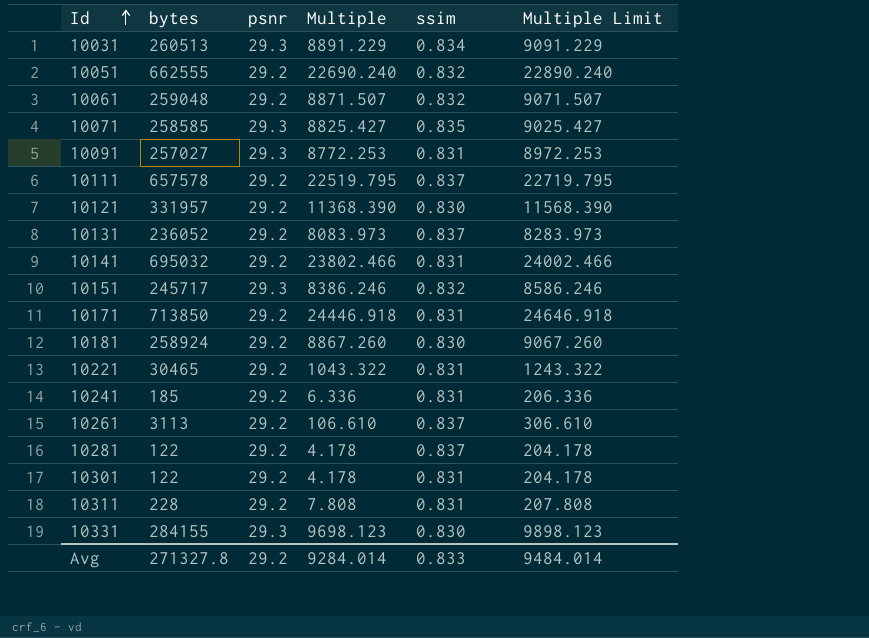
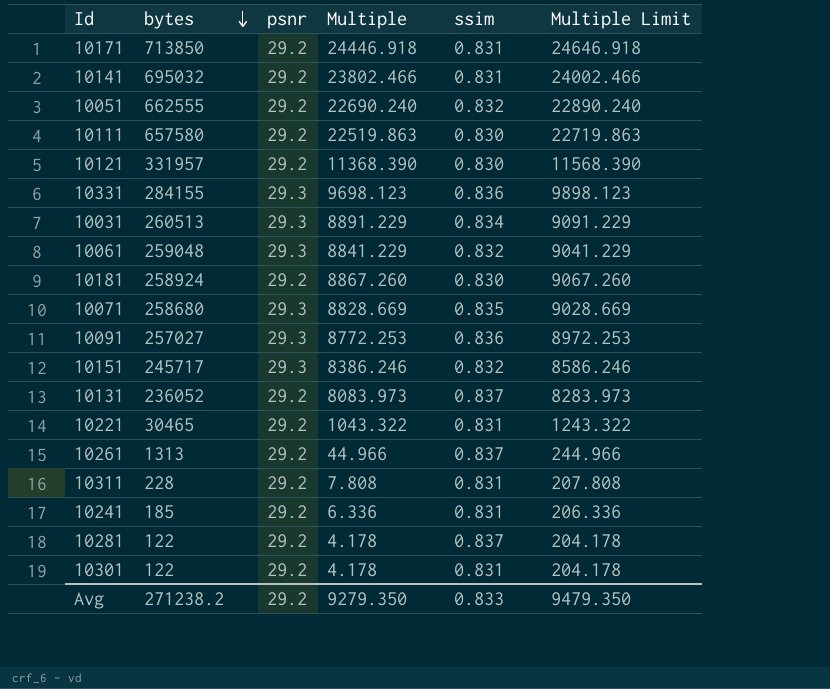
row order: Id ascending -> bytes descending
10111 | bytes: 657578 -> 657580
10111 | Multiple: 22519.795 -> 22519.863
10111 | ssim: 0.837 -> 0.830
10111 | Multiple Limit: 22719.795 -> 22719.863
10331 | ssim: 0.830 -> 0.836
10061 | psnr: 29.2 -> 29.3
10061 | Multiple: 8871.507 -> 8841.229
10061 | Multiple Limit: 9071.507 -> 9041.229
10071 | bytes: 258585 -> 258680
10071 | Multiple: 8825.427 -> 8828.669
10071 | Multiple Limit: 9025.427 -> 9028.669
10091 | ssim: 0.831 -> 0.836
10261 | bytes: 3113 -> 1313
10261 | Multiple: 106.610 -> 44.966
10261 | Multiple Limit: 306.610 -> 244.966
Avg | bytes: 271327.8 -> 271238.2
Avg | Multiple: 9284.014 -> 9279.350
Avg | Multiple Limit: 9484.014 -> 9479.350

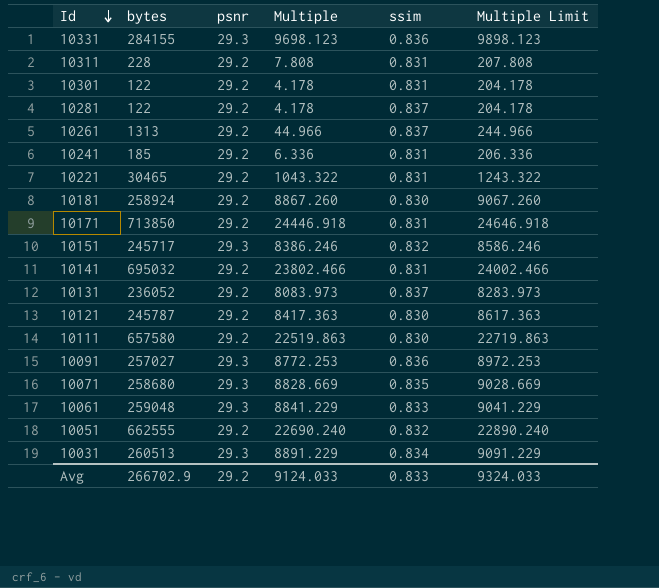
row order: bytes descending -> Id descending
10121 | bytes: 331957 -> 245787
10121 | Multiple: 11368.390 -> 8417.363
10121 | Multiple Limit: 11568.390 -> 8617.363
10061 | ssim: 0.832 -> 0.833
Avg | bytes: 271238.2 -> 266702.9
Avg | Multiple: 9279.350 -> 9124.033
Avg | Multiple Limit: 9479.350 -> 9324.033

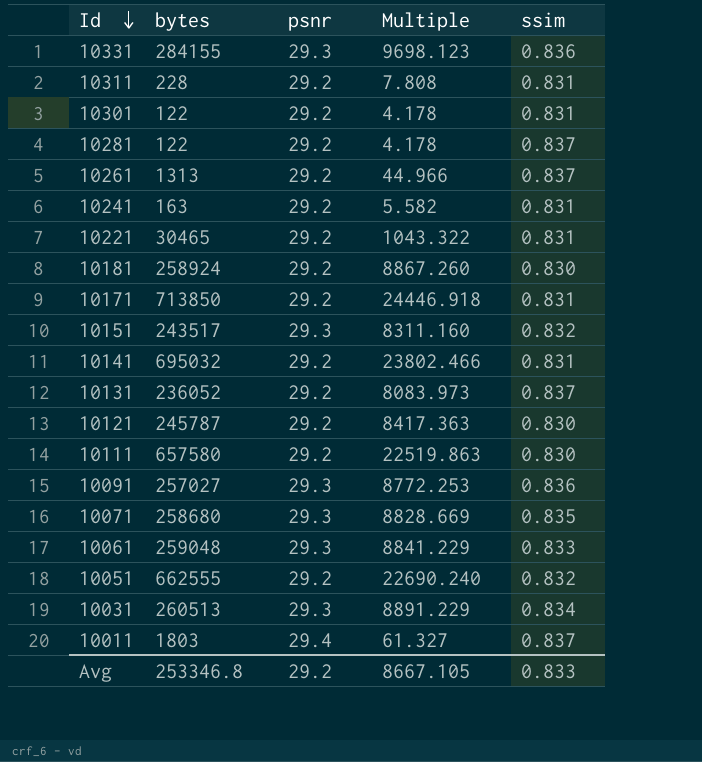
column Multiple Limit | formula: [Multiple] + 200 -> none
10241 | bytes: 185 -> 163
10241 | Multiple: 6.336 -> 5.582
10151 | bytes: 245717 -> 243517
10151 | Multiple: 8386.246 -> 8311.160
row 10011: none -> 1803 | 29.4 | 61.327 | 0.837
Avg | bytes: 266702.9 -> 253346.8
Avg | Multiple: 9124.033 -> 8667.105

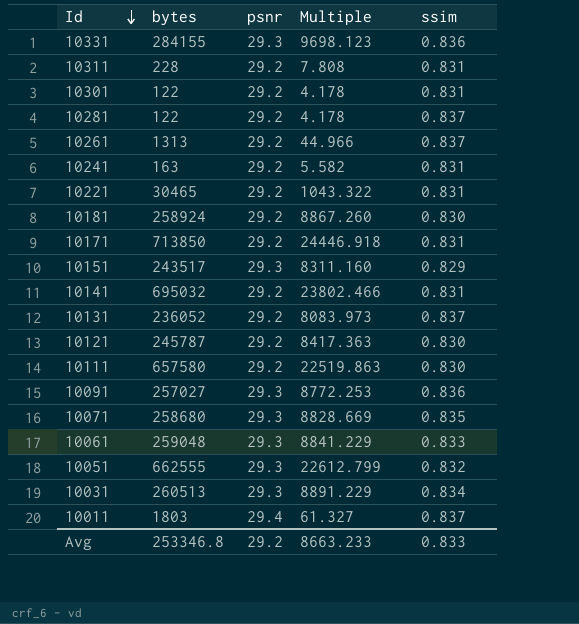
10151 | ssim: 0.832 -> 0.829
10051 | psnr: 29.2 -> 29.3
10051 | Multiple: 22690.240 -> 22612.799
Avg | Multiple: 8667.105 -> 8663.233

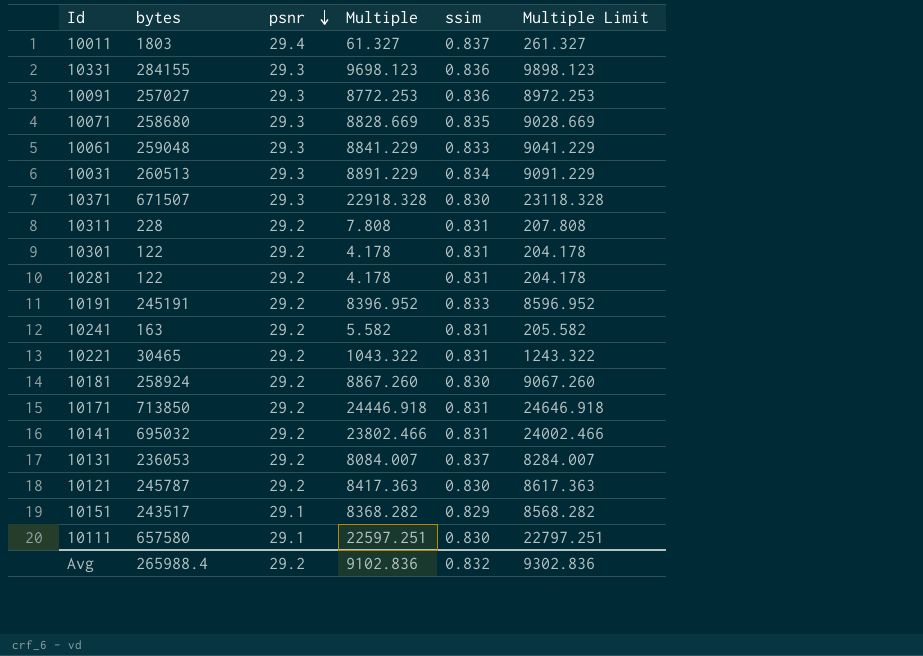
row order: Id descending -> psnr descending
column Multiple Limit | formula: none -> [Multiple] + 200
row 10261: 1313 | 29.2 | 44.966 | 0.837 -> none
row 10051: 662555 | 29.3 | 22612.799 | 0.832 -> none
row 10371: none -> 671507 | 29.3 | 22918.328 | 0.830 | 23118.328
10281 | ssim: 0.837 -> 0.831
row 10191: none -> 245191 | 29.2 | 8396.952 | 0.833 | 8596.952
10131 | bytes: 236052 -> 236053
10131 | Multiple: 8083.973 -> 8084.007
10151 | psnr: 29.3 -> 29.1
10151 | Multiple: 8311.160 -> 8368.282
10111 | psnr: 29.2 -> 29.1
10111 | Multiple: 22519.863 -> 22597.251
Avg | bytes: 253346.8 -> 265988.4
Avg | Multiple: 8663.233 -> 9102.836
Avg | ssim: 0.833 -> 0.832

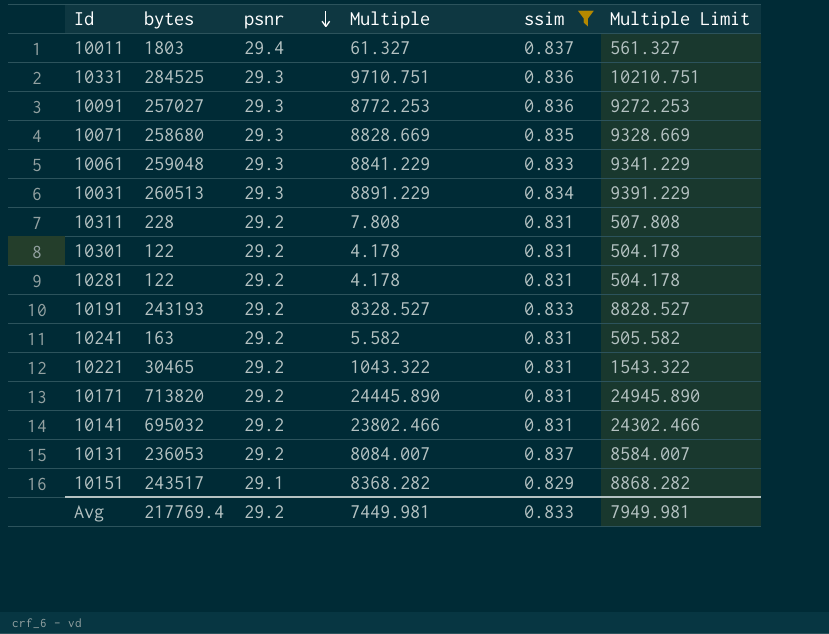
filter: none -> ssim != 0.830
column Multiple Limit | formula: [Multiple] + 200 -> [Multiple] + 500
10331 | bytes: 284155 -> 284525
10331 | Multiple: 9698.123 -> 9710.751
10191 | bytes: 245191 -> 243193
10191 | Multiple: 8396.952 -> 8328.527
10171 | bytes: 713850 -> 713820
10171 | Multiple: 24446.918 -> 24445.890
Avg | bytes: 265988.4 -> 217769.4
Avg | Multiple: 9102.836 -> 7449.981
Avg | ssim: 0.832 -> 0.833
Avg | Multiple Limit: 9302.836 -> 7949.981

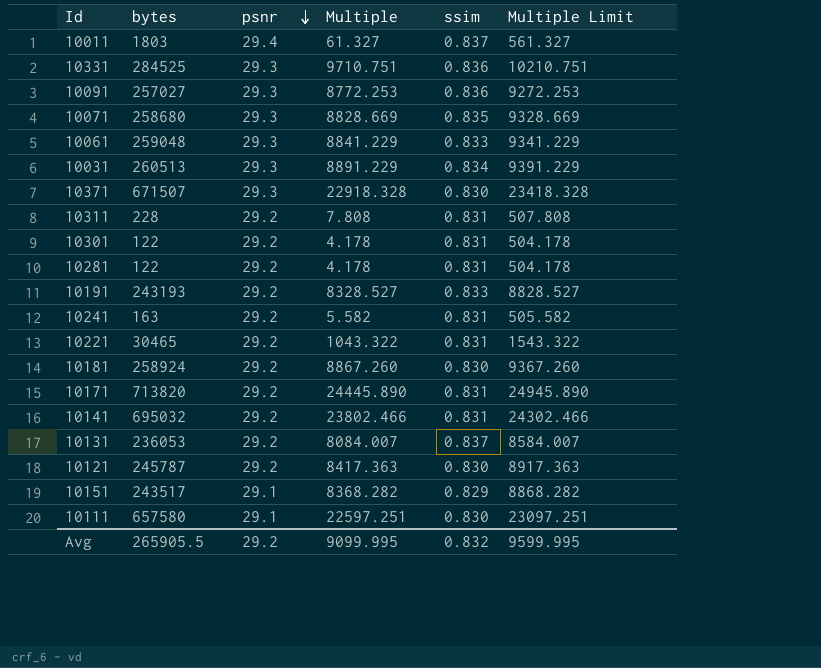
filter: ssim != 0.830 -> none
Avg | bytes: 217769.4 -> 265905.5
Avg | Multiple: 7449.981 -> 9099.995
Avg | ssim: 0.833 -> 0.832
Avg | Multiple Limit: 7949.981 -> 9599.995

